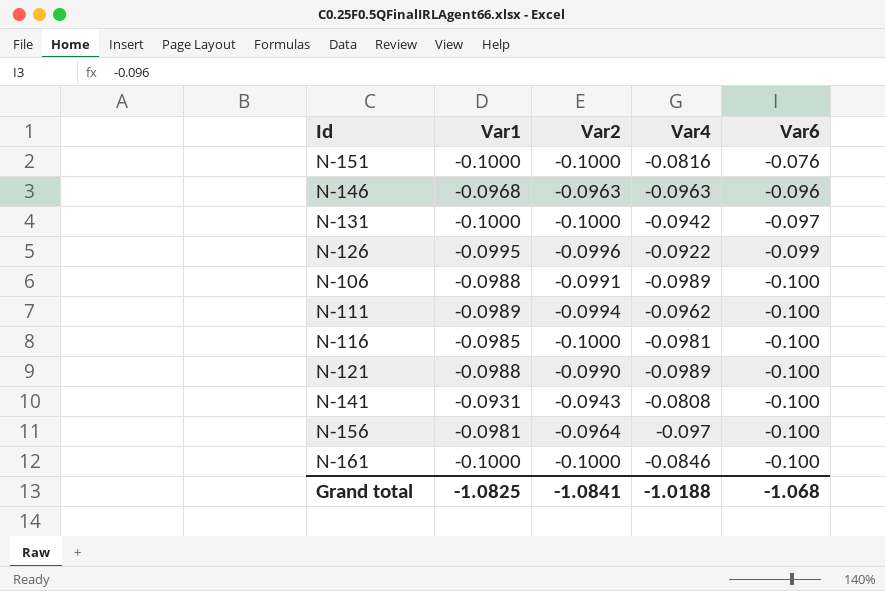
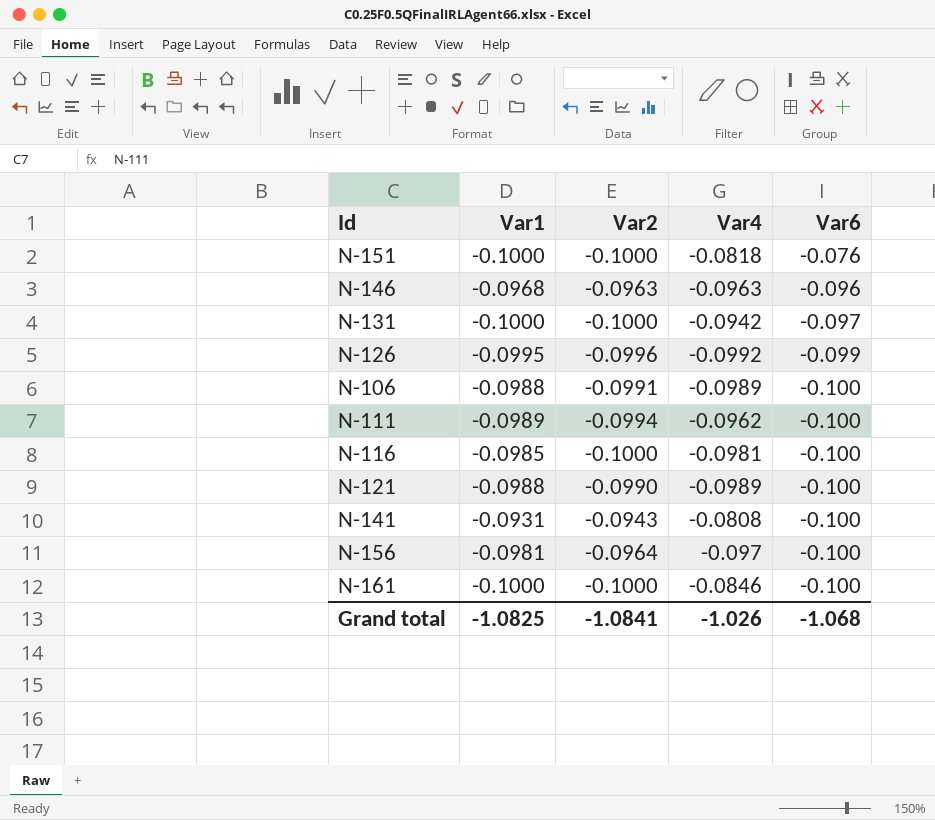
N-151 | Var4: -0.0816 -> -0.0818
N-126 | Var4: -0.0922 -> -0.0992
Grand total | Var4: -1.0188 -> -1.026

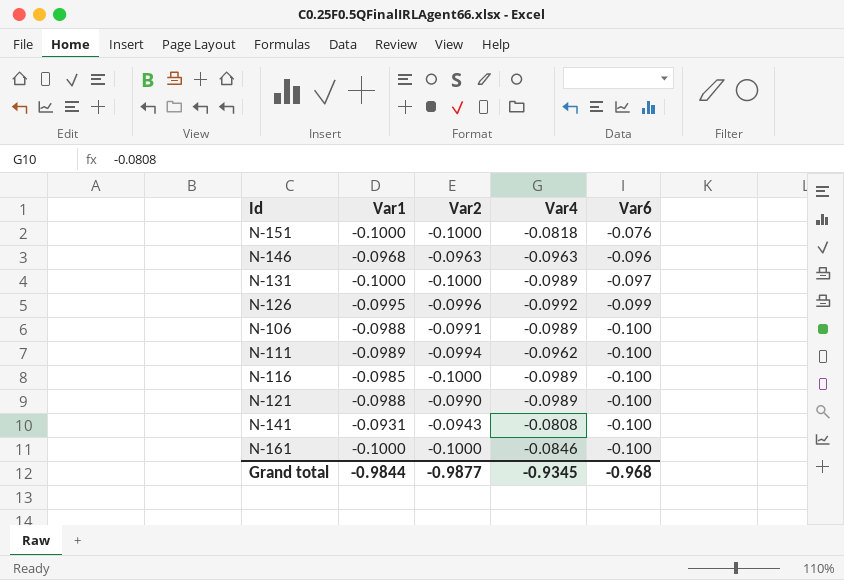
row N-156: -0.0981 | -0.0964 | -0.097 | -0.100 -> none
N-131 | Var4: -0.0942 -> -0.0989
N-116 | Var4: -0.0981 -> -0.0989
Grand total | Var1: -1.0825 -> -0.9844
Grand total | Var2: -1.0841 -> -0.9877
Grand total | Var4: -1.026 -> -0.9345
Grand total | Var6: -1.068 -> -0.968

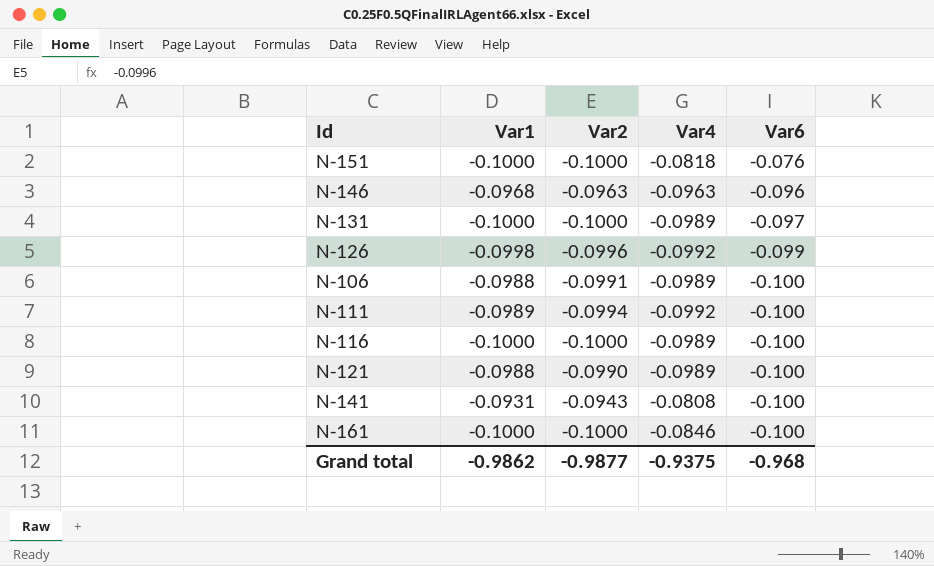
N-126 | Var1: -0.0995 -> -0.0998
N-111 | Var4: -0.0962 -> -0.0992
N-116 | Var1: -0.0985 -> -0.1000
Grand total | Var1: -0.9844 -> -0.9862
Grand total | Var4: -0.9345 -> -0.9375

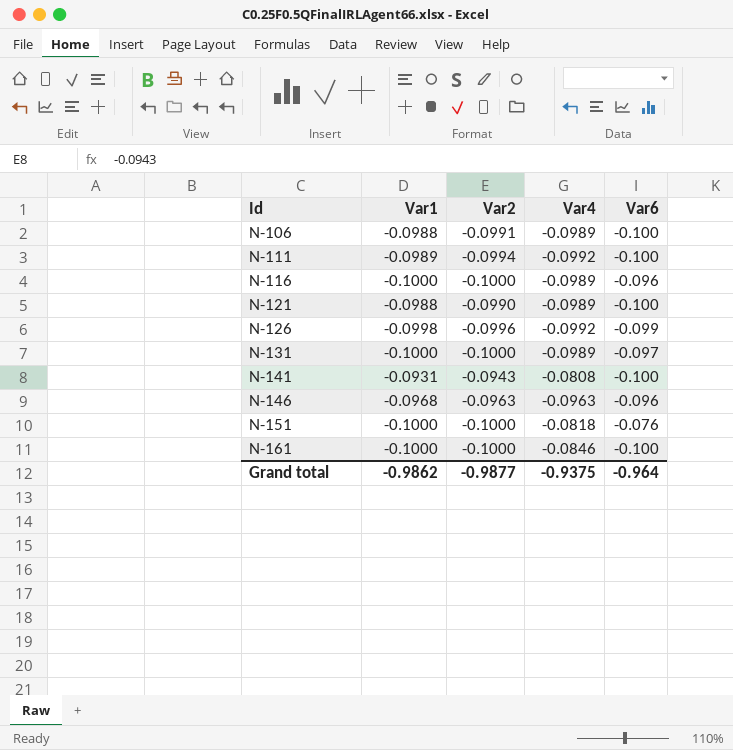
row order: Var6 descending -> Id ascending
N-116 | Var6: -0.100 -> -0.096
Grand total | Var6: -0.968 -> -0.964

